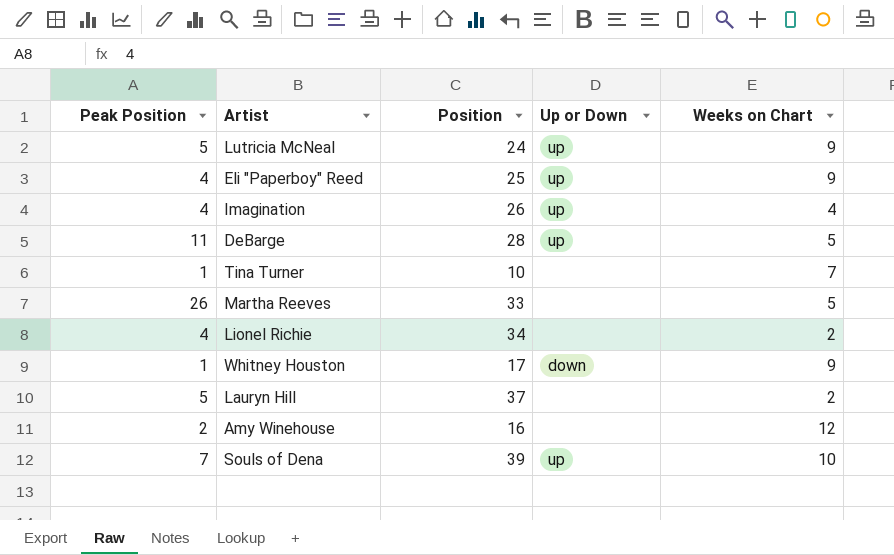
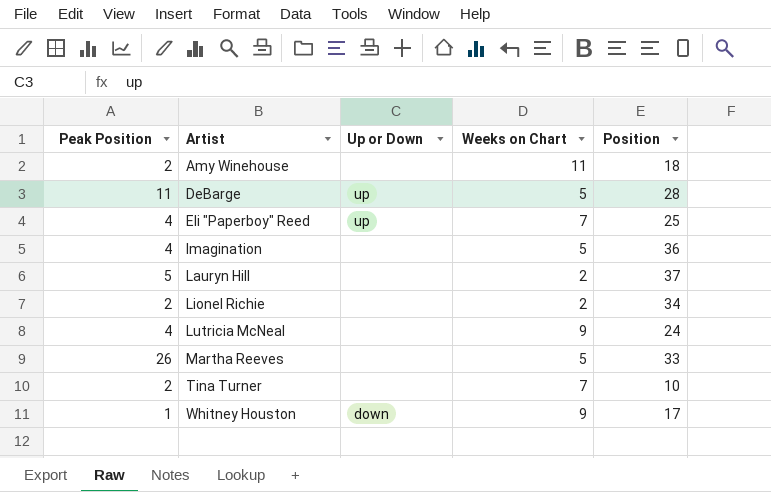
row order: none -> Artist ascending
column Position | position: 3 -> 5
row Souls of Dena: 7 | 39 | up | 10 -> none
Amy Winehouse | Weeks on Chart: 12 -> 11
Amy Winehouse | Position: 16 -> 18
Eli "Paperboy" Reed | Weeks on Chart: 9 -> 7
Imagination | Up or Down: up -> none
Imagination | Weeks on Chart: 4 -> 5
Imagination | Position: 26 -> 36
Lionel Richie | Peak Position: 4 -> 2
Lutricia McNeal | Peak Position: 5 -> 4
Lutricia McNeal | Up or Down: up -> none
Tina Turner | Peak Position: 1 -> 2

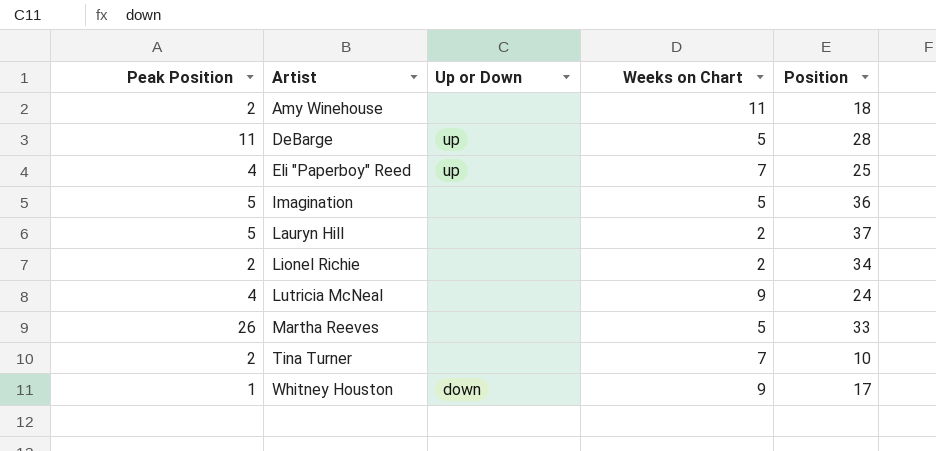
Imagination | Peak Position: 4 -> 5

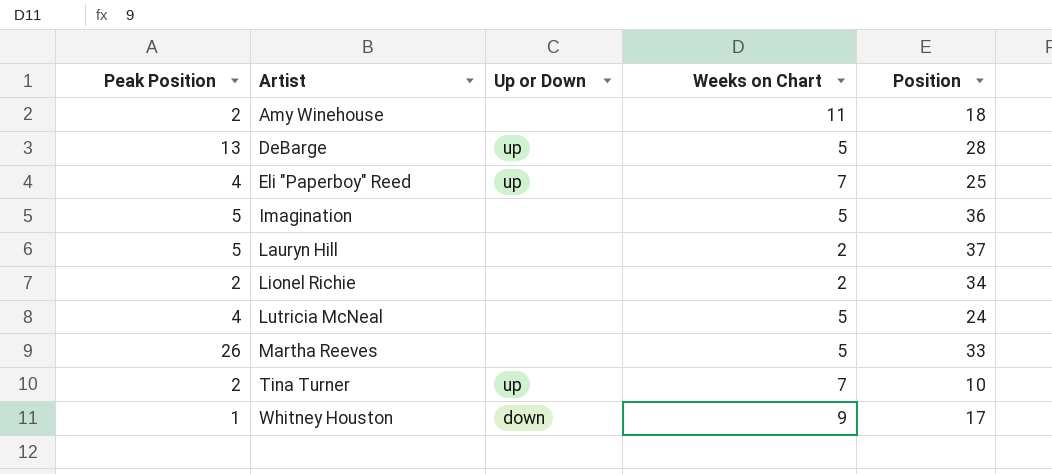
DeBarge | Peak Position: 11 -> 13
Lutricia McNeal | Weeks on Chart: 9 -> 5
Tina Turner | Up or Down: none -> up

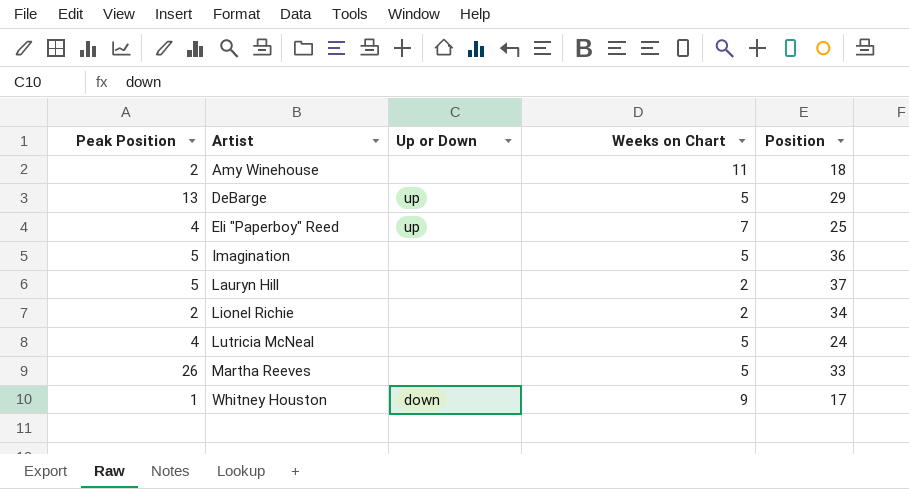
row Tina Turner: 2 | up | 7 | 10 -> none
DeBarge | Position: 28 -> 29

